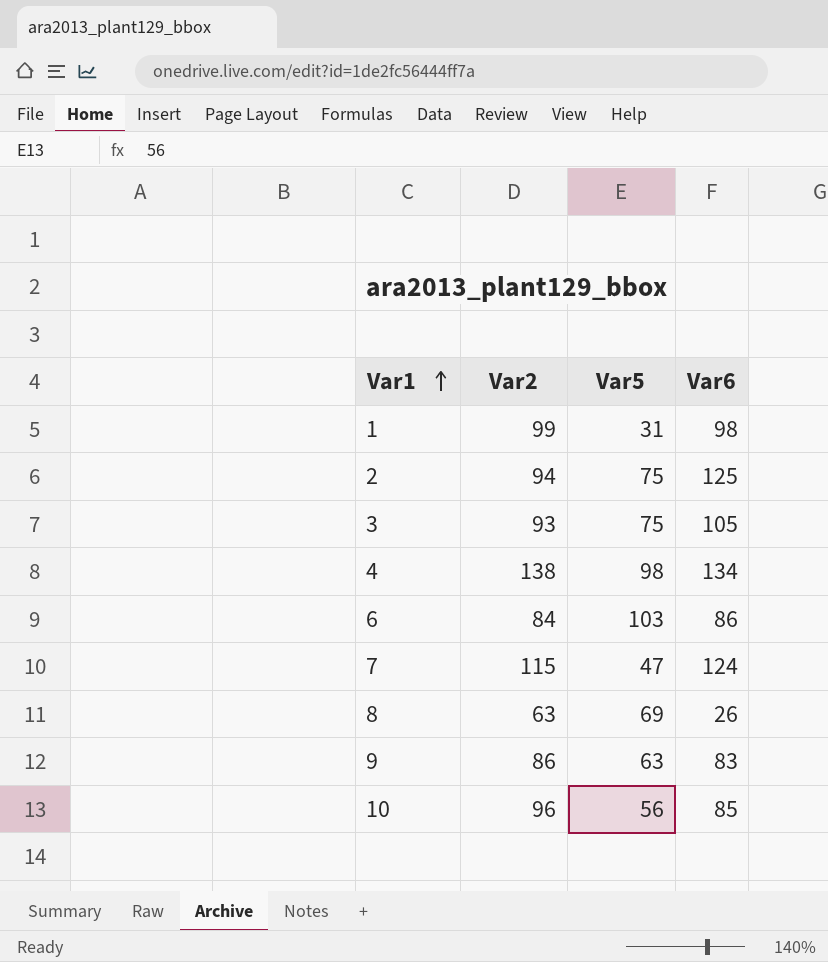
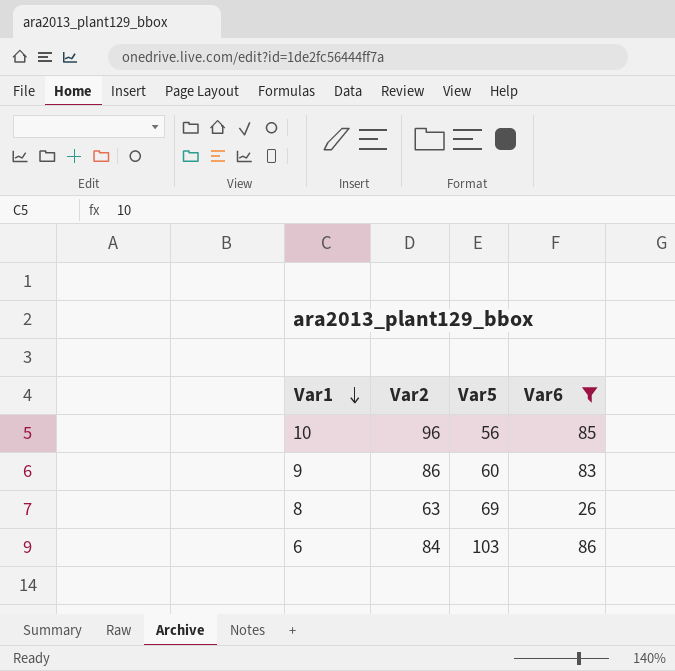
filter: none -> Var6 <= 86
row order: Var1 ascending -> Var1 descending
9 | Var5: 63 -> 60

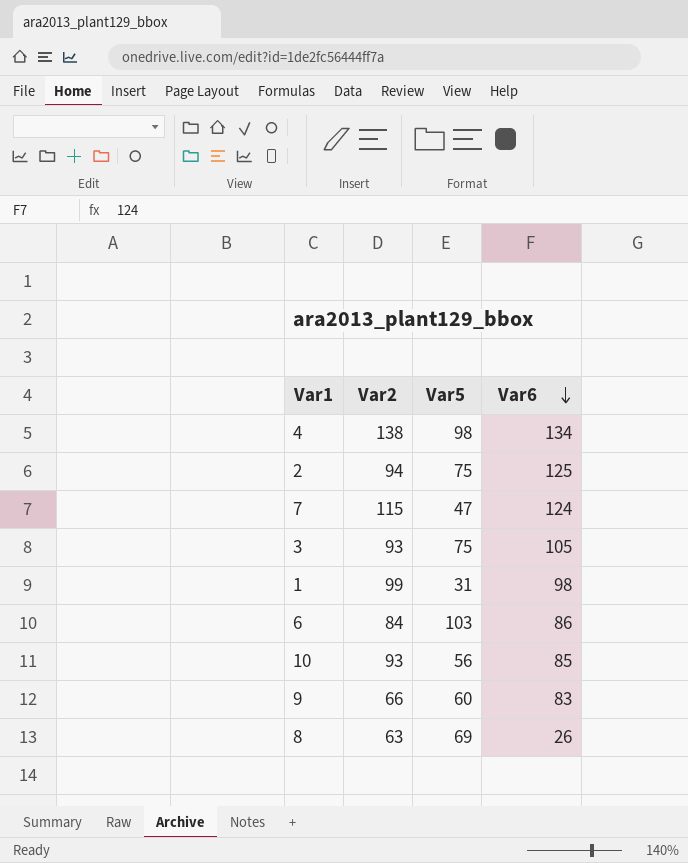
filter: Var6 <= 86 -> none
row order: Var1 descending -> Var6 descending
10 | Var2: 96 -> 93
9 | Var2: 86 -> 66

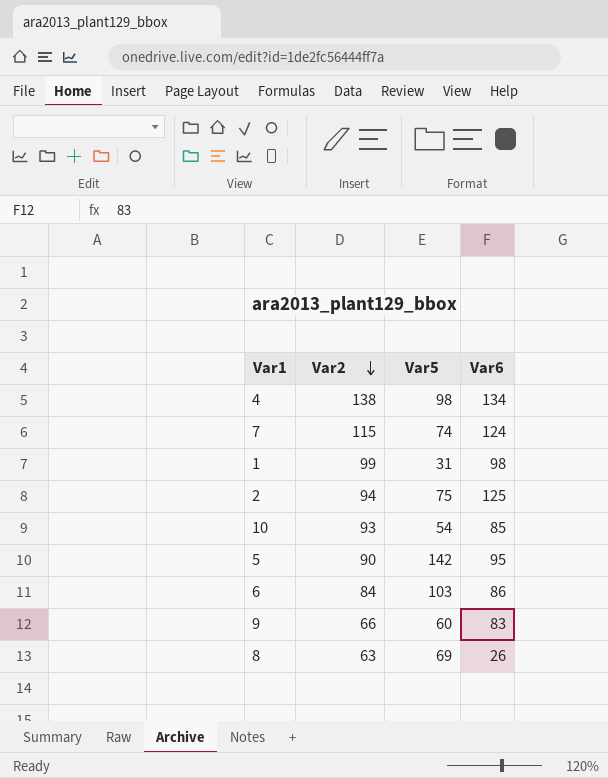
row order: Var6 descending -> Var2 descending
row 3: 93 | 75 | 105 -> none
7 | Var5: 47 -> 74
10 | Var5: 56 -> 54
row 5: none -> 90 | 142 | 95

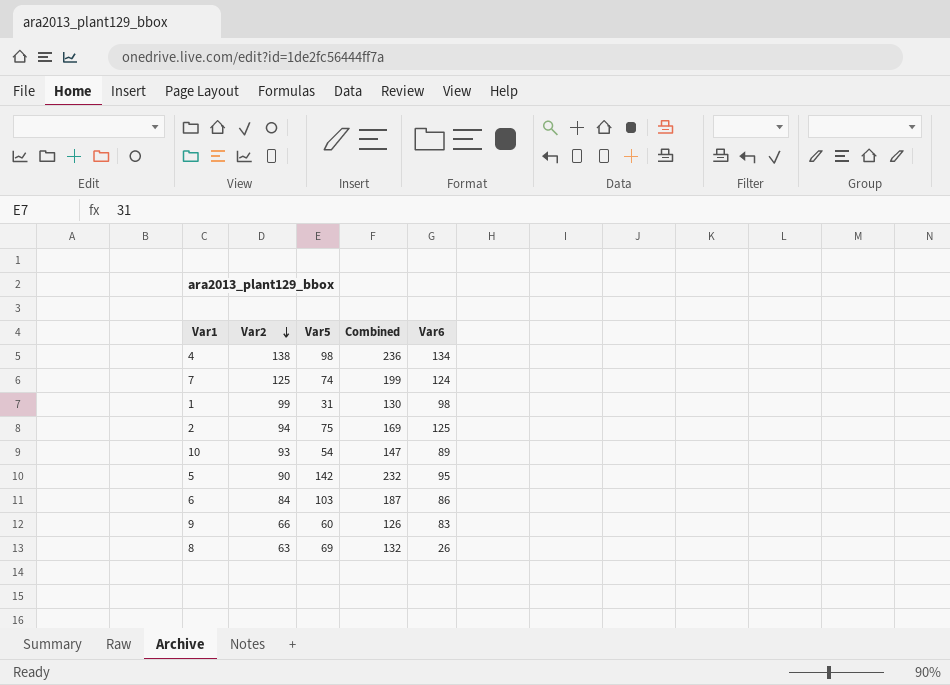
column Combined | formula: none -> [Var2] + [Var5]
7 | Var2: 115 -> 125
10 | Var6: 85 -> 89

